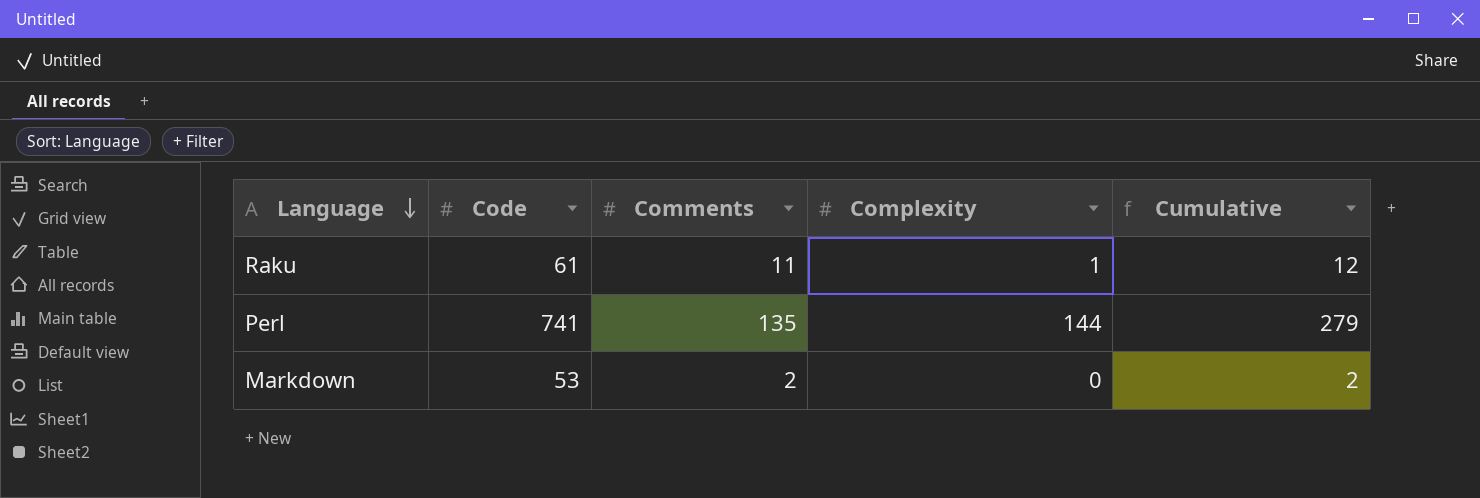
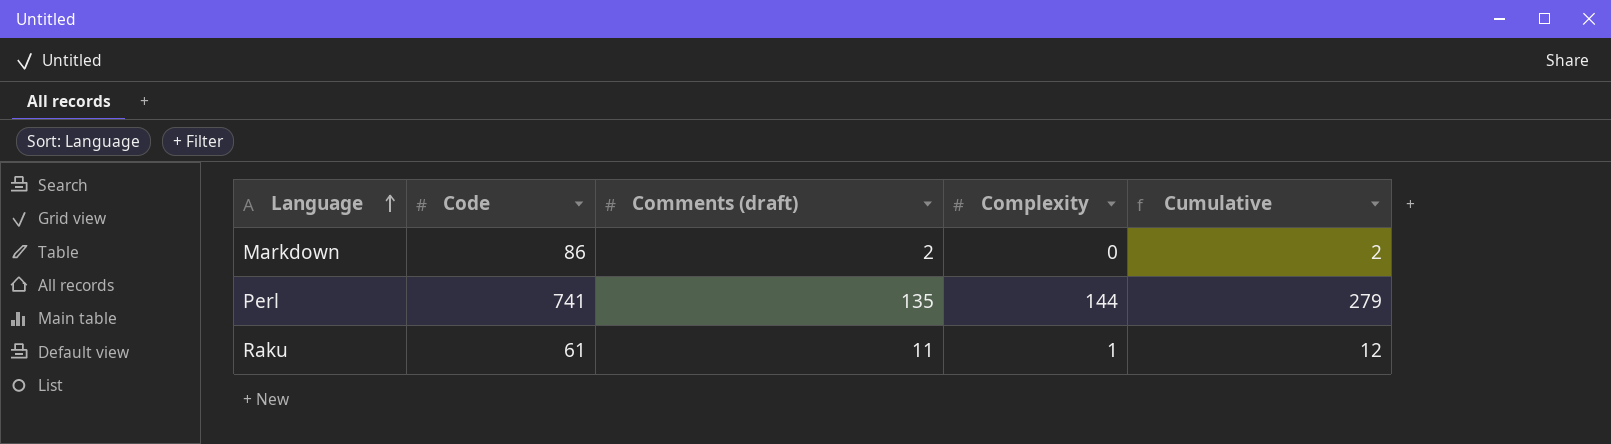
row order: Language descending -> Language ascending
column name: Comments -> Comments (draft)
Markdown | Code: 53 -> 86

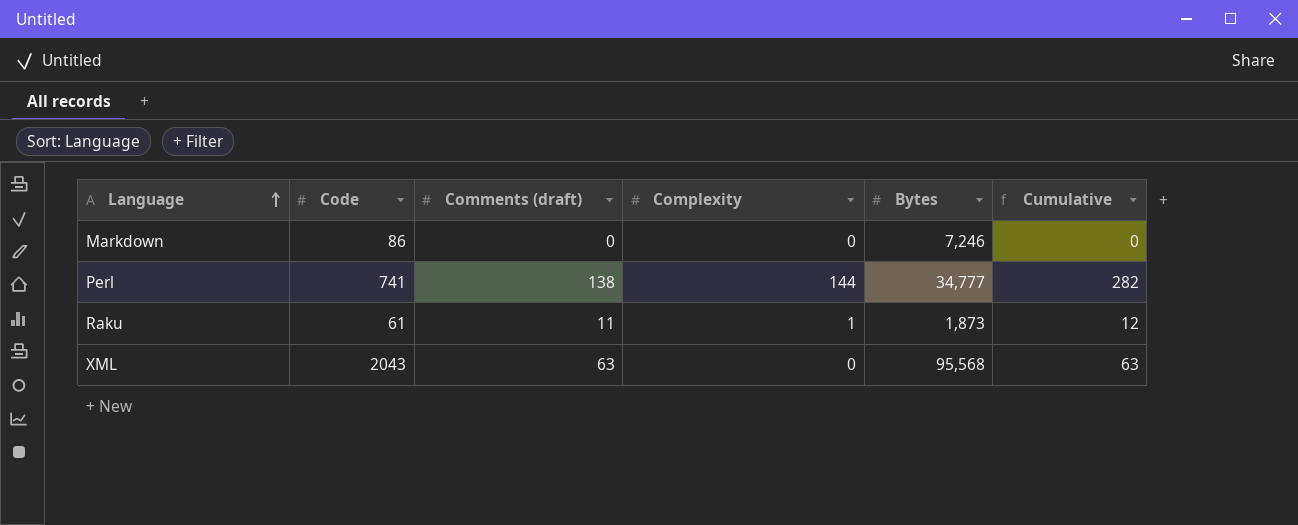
column Bytes | position: none -> 5
Markdown | Comments (draft): 2 -> 0
Markdown | Cumulative: 2 -> 0
Perl | Comments (draft): 135 -> 138
Perl | Cumulative: 279 -> 282
row XML: none -> 2043 | 63 | 0 | 95,568 | 63

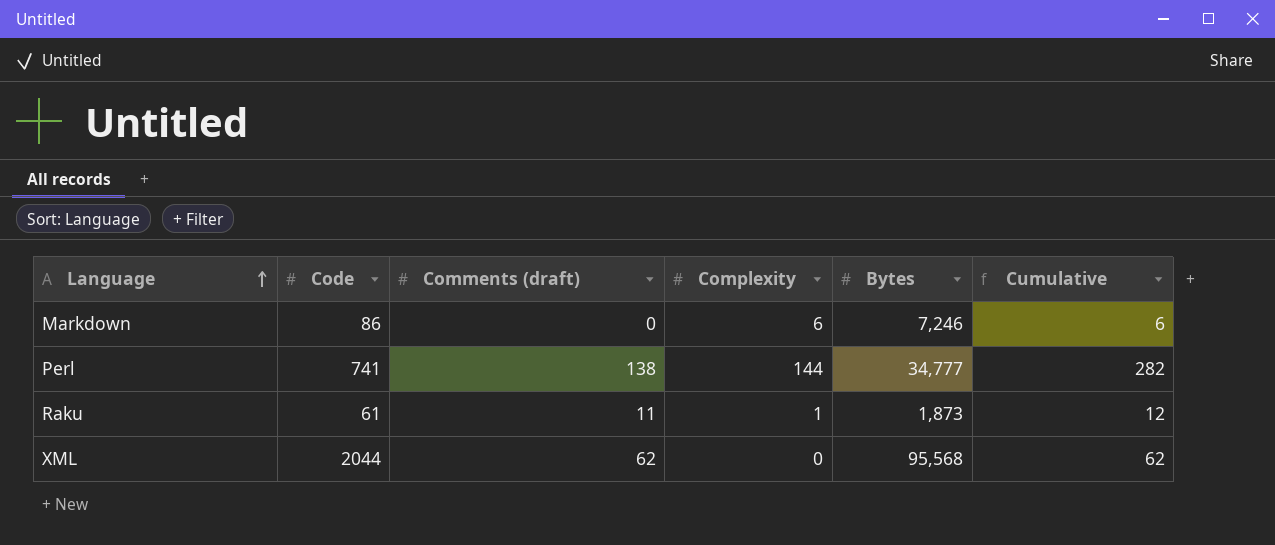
Markdown | Complexity: 0 -> 6
Markdown | Cumulative: 0 -> 6
XML | Code: 2043 -> 2044
XML | Comments (draft): 63 -> 62
XML | Cumulative: 63 -> 62

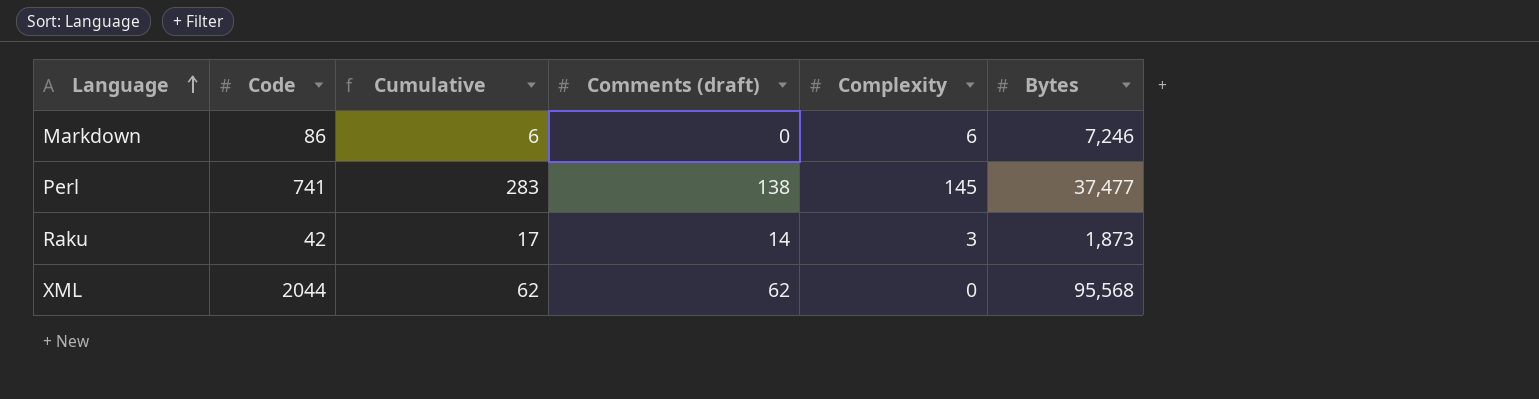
column Cumulative | position: 6 -> 3
Perl | Cumulative: 282 -> 283
Perl | Complexity: 144 -> 145
Perl | Bytes: 34,777 -> 37,477
Raku | Code: 61 -> 42
Raku | Cumulative: 12 -> 17
Raku | Comments (draft): 11 -> 14
Raku | Complexity: 1 -> 3

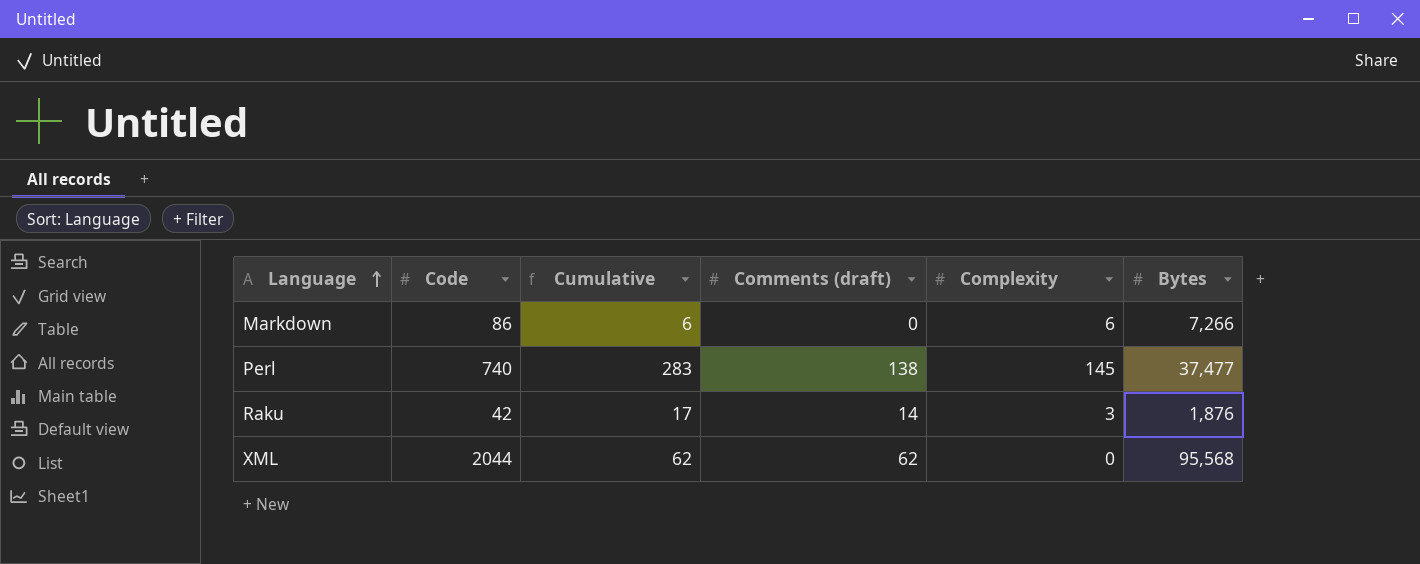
Markdown | Bytes: 7,246 -> 7,266
Perl | Code: 741 -> 740
Raku | Bytes: 1,873 -> 1,876

